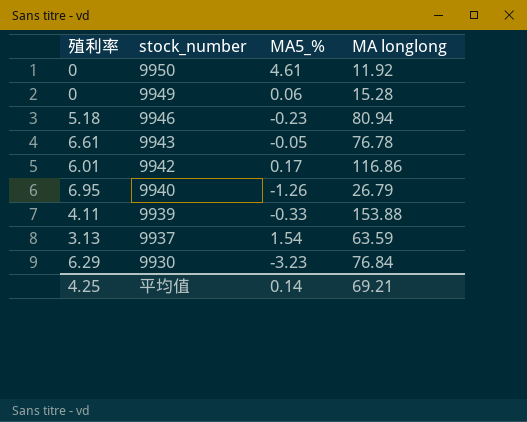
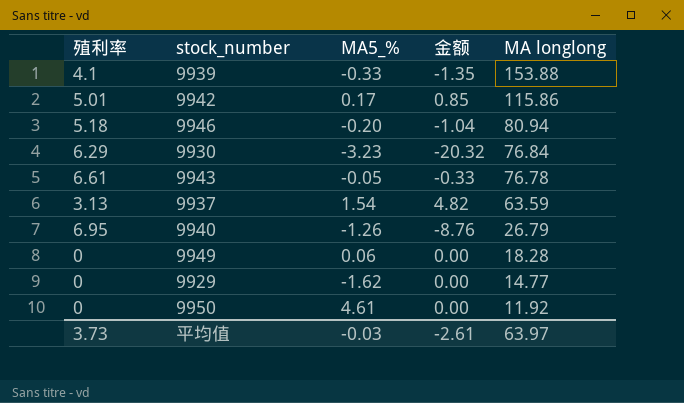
row order: stock_number descending -> MA longlong descending
column 金额 | formula: none -> [殖利率] * [MA5_%]
9939 | 殖利率: 4.11 -> 4.1
9942 | 殖利率: 6.01 -> 5.01
9942 | MA longlong: 116.86 -> 115.86
9946 | MA5_%: -0.23 -> -0.20
9949 | MA longlong: 15.28 -> 18.28
row 9929: none -> 0 | -1.62 | 0.00 | 14.77
平均值 | 殖利率: 4.25 -> 3.73
平均值 | MA5_%: 0.14 -> -0.03
平均值 | MA longlong: 69.21 -> 63.97

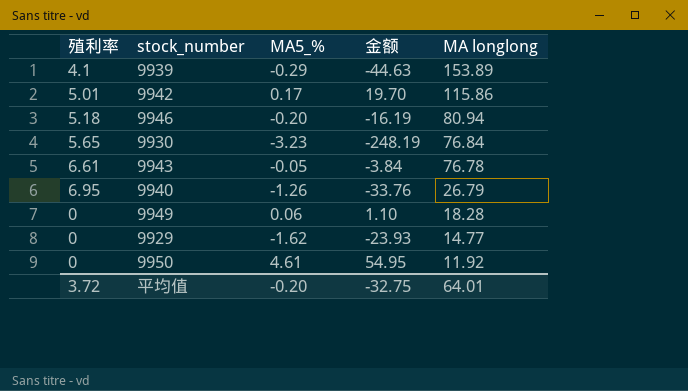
column 金额 | formula: [殖利率] * [MA5_%] -> [MA5_%] * [MA longlong]
row 9937: 3.13 | 1.54 | 4.82 | 63.59 -> none
9939 | MA5_%: -0.33 -> -0.29
9939 | MA longlong: 153.88 -> 153.89
9930 | 殖利率: 6.29 -> 5.65
平均值 | 殖利率: 3.73 -> 3.72
平均值 | MA5_%: -0.03 -> -0.20
平均值 | 金额: -2.61 -> -32.75
平均值 | MA longlong: 63.97 -> 64.01

